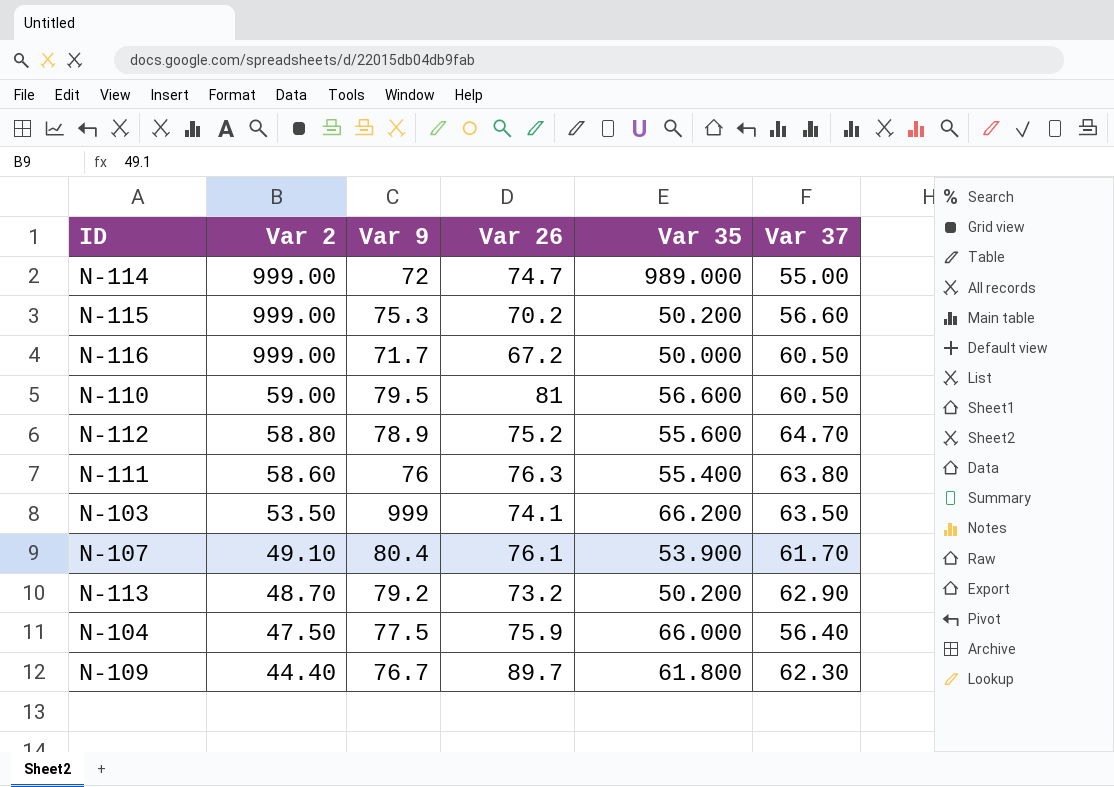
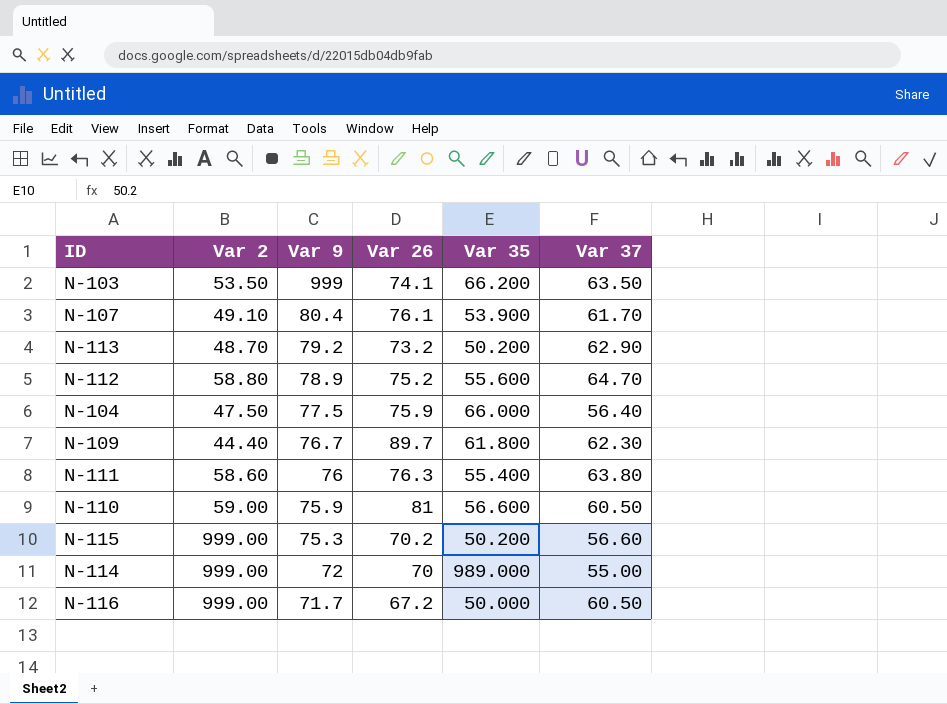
row order: Var 2 descending -> Var 9 descending
N-110 | Var 9: 79.5 -> 75.9
N-114 | Var 26: 74.7 -> 70

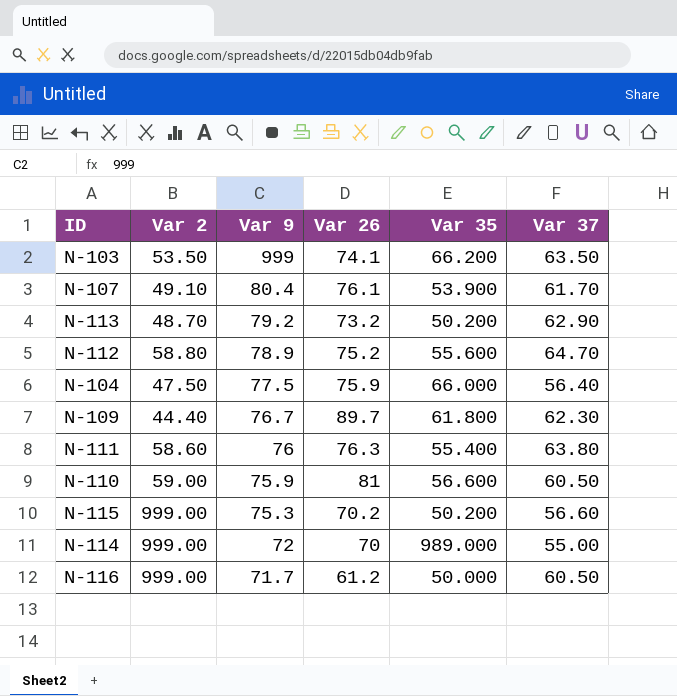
N-116 | Var 26: 67.2 -> 61.2

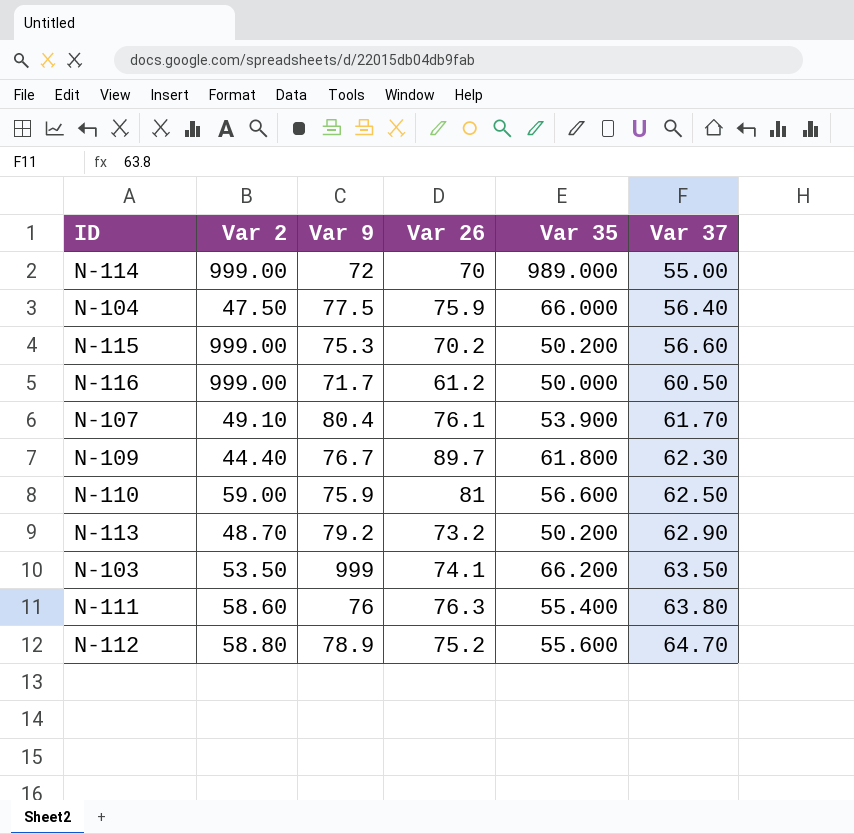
row order: Var 9 descending -> Var 37 ascending
N-110 | Var 37: 60.50 -> 62.50

